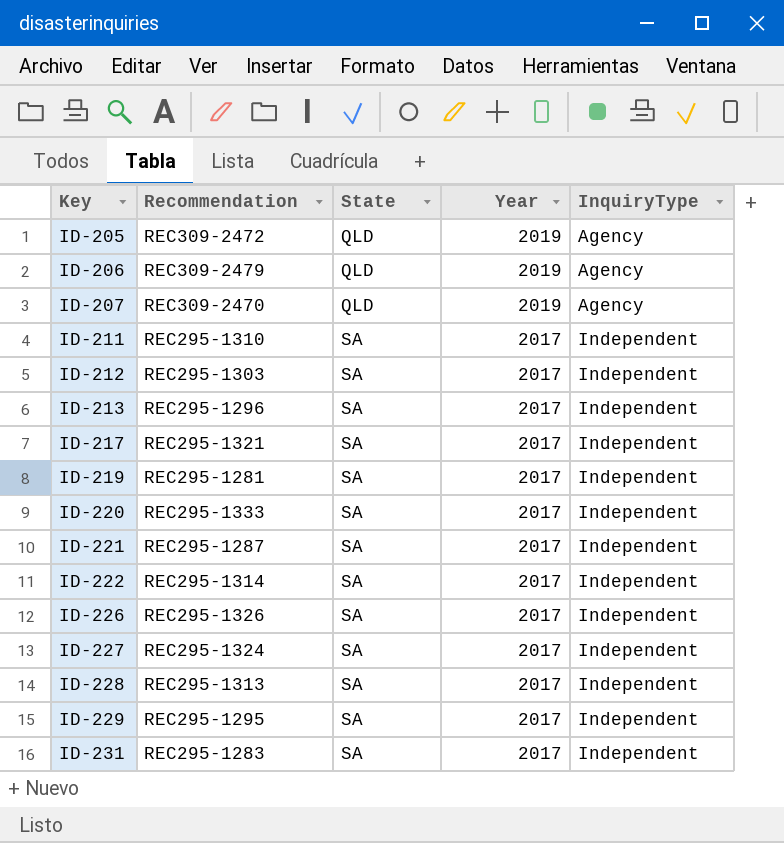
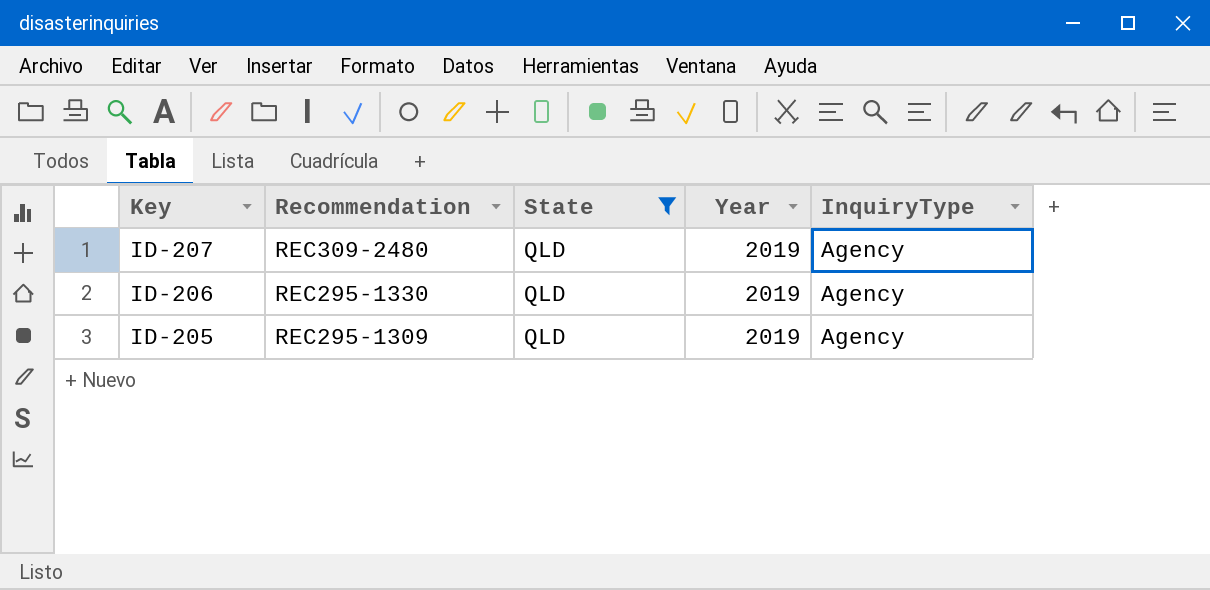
filter: none -> State = QLD
row order: Key ascending -> Key descending
ID-207 | Recommendation: REC309-2470 -> REC309-2480
ID-206 | Recommendation: REC309-2479 -> REC295-1330
ID-205 | Recommendation: REC309-2472 -> REC295-1309

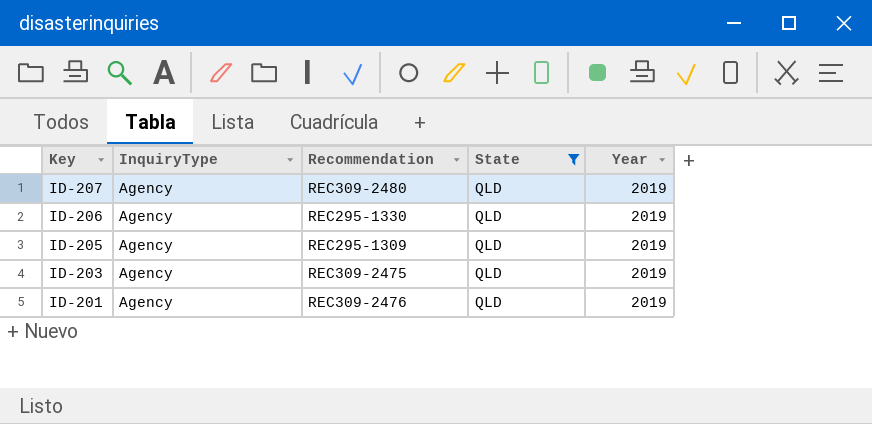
column InquiryType | position: 5 -> 2
row ID-203: none -> Agency | REC309-2475 | QLD | 2019
row ID-201: none -> Agency | REC309-2476 | QLD | 2019

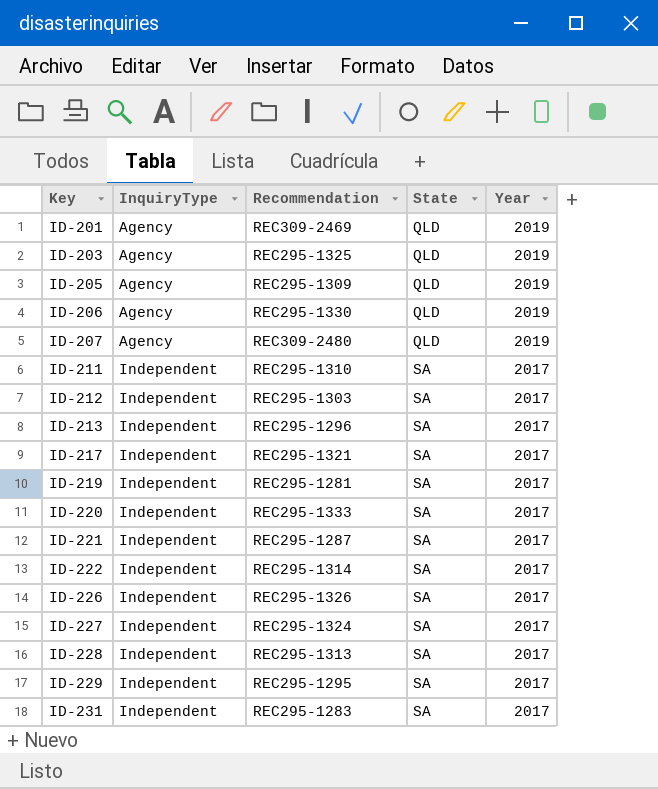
filter: State = QLD -> none
row order: Key descending -> Key ascending
ID-201 | Recommendation: REC309-2476 -> REC309-2469
ID-203 | Recommendation: REC309-2475 -> REC295-1325

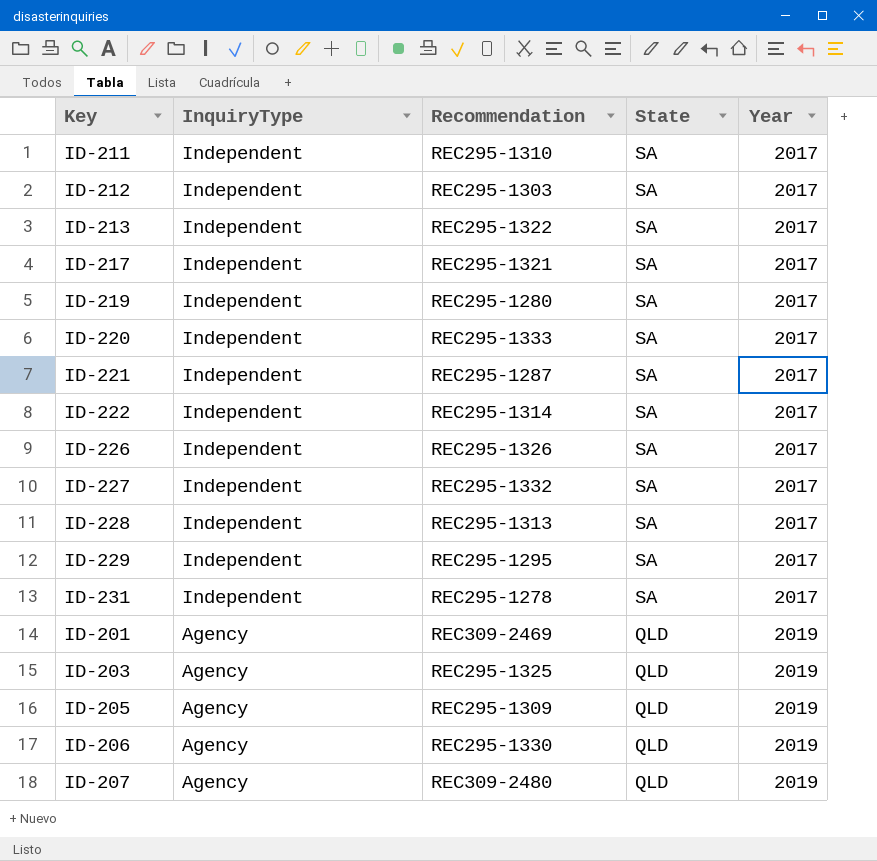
row order: Key ascending -> InquiryType descending
ID-213 | Recommendation: REC295-1296 -> REC295-1322
ID-219 | Recommendation: REC295-1281 -> REC295-1280
ID-227 | Recommendation: REC295-1324 -> REC295-1332
ID-231 | Recommendation: REC295-1283 -> REC295-1278

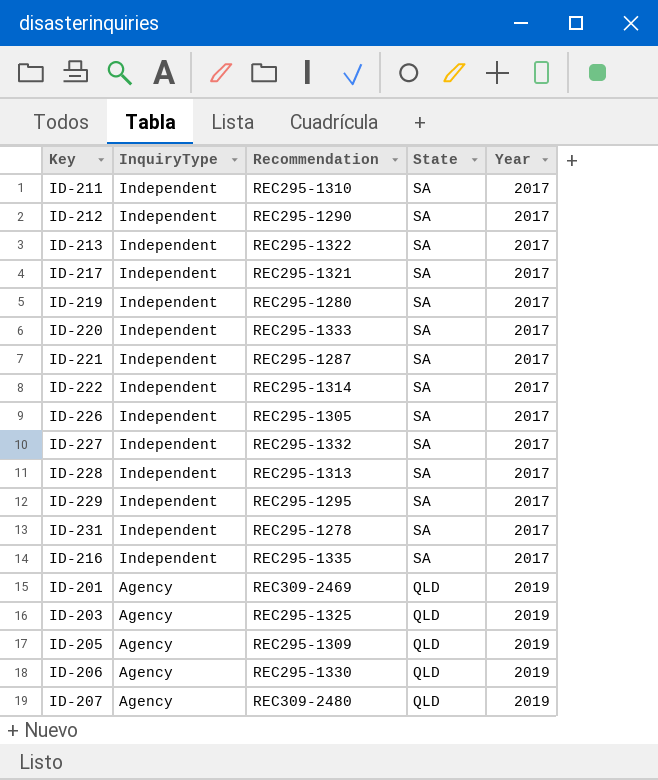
ID-212 | Recommendation: REC295-1303 -> REC295-1290
ID-226 | Recommendation: REC295-1326 -> REC295-1305
row ID-216: none -> Independent | REC295-1335 | SA | 2017

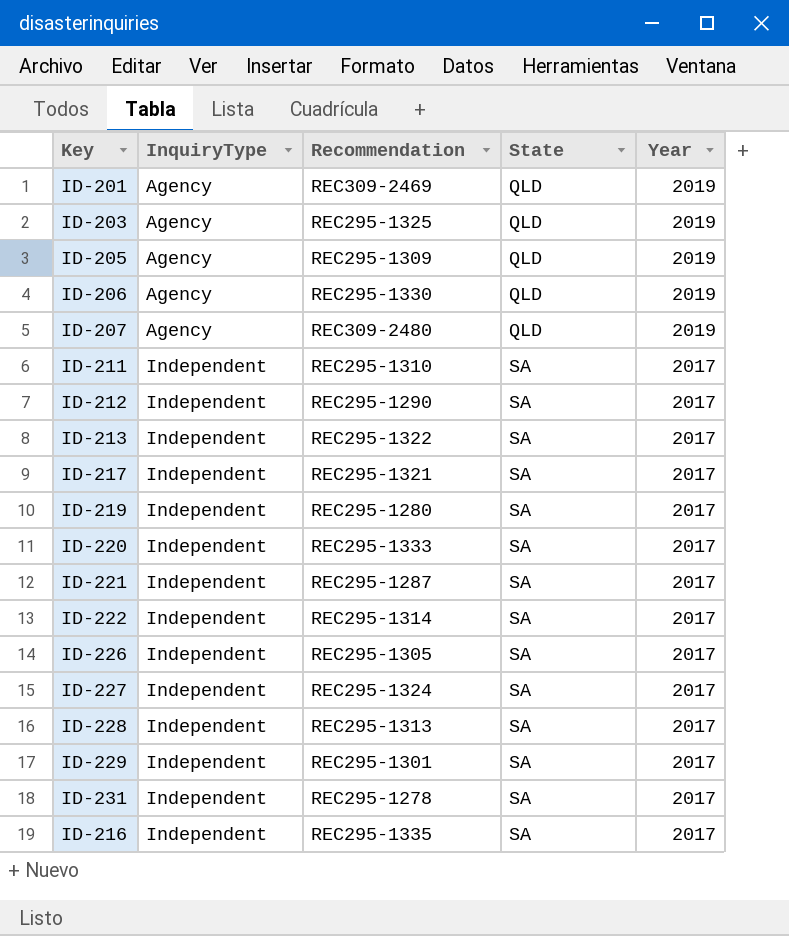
row order: InquiryType descending -> InquiryType ascending
ID-227 | Recommendation: REC295-1332 -> REC295-1324
ID-229 | Recommendation: REC295-1295 -> REC295-1301

